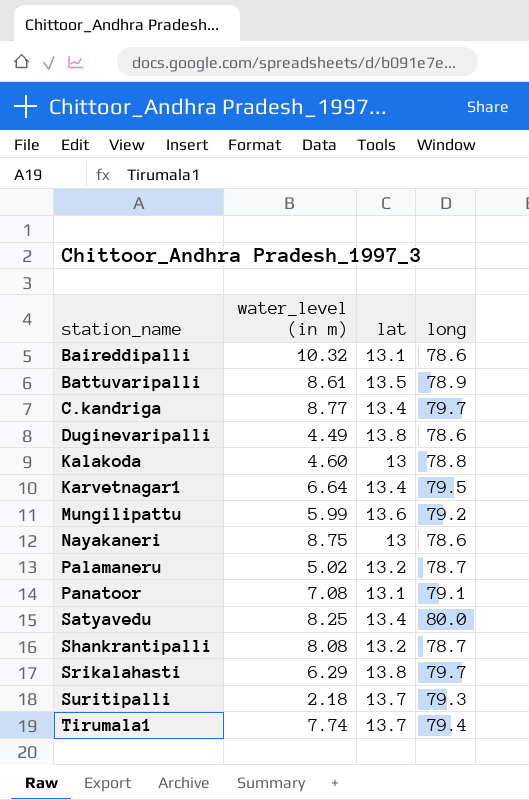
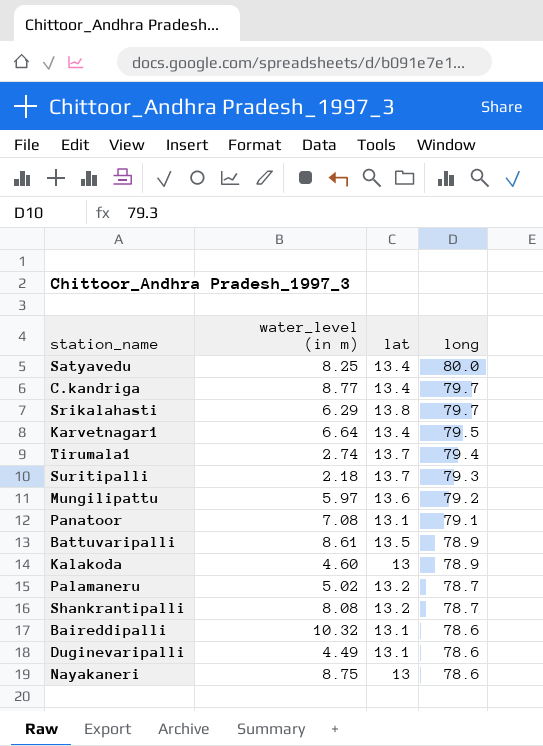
row order: station_name ascending -> long descending
Tirumala1 | water_level (in m): 7.74 -> 2.74
Mungilipattu | water_level (in m): 5.99 -> 5.97
Kalakoda | long: 78.8 -> 78.9
Duginevaripalli | lat: 13.8 -> 13.1

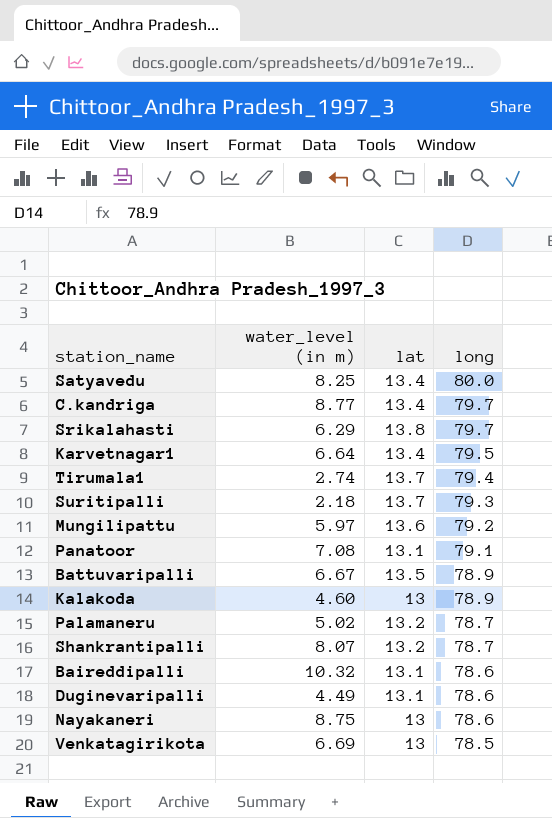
Battuvaripalli | water_level (in m): 8.61 -> 6.67
Shankrantipalli | water_level (in m): 8.08 -> 8.07
row Venkatagirikota: none -> 6.69 | 13 | 78.5

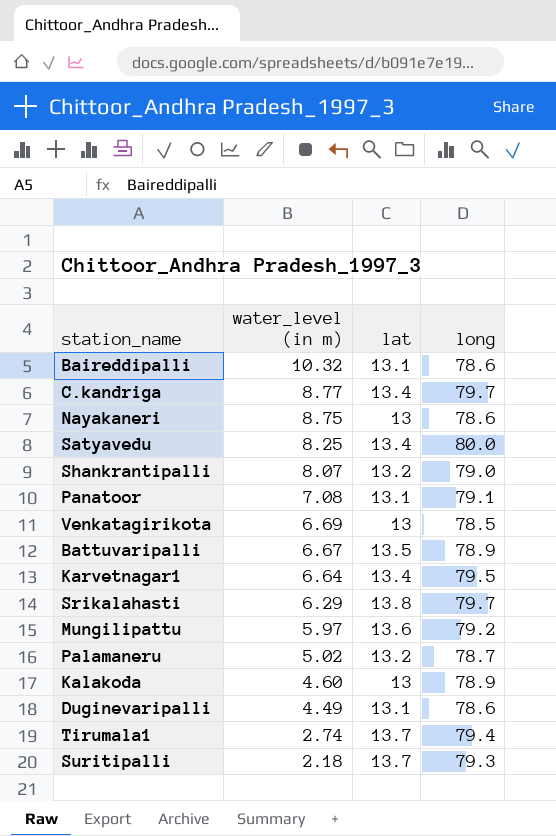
row order: long descending -> water_level (in m) descending
Shankrantipalli | long: 78.7 -> 79.0

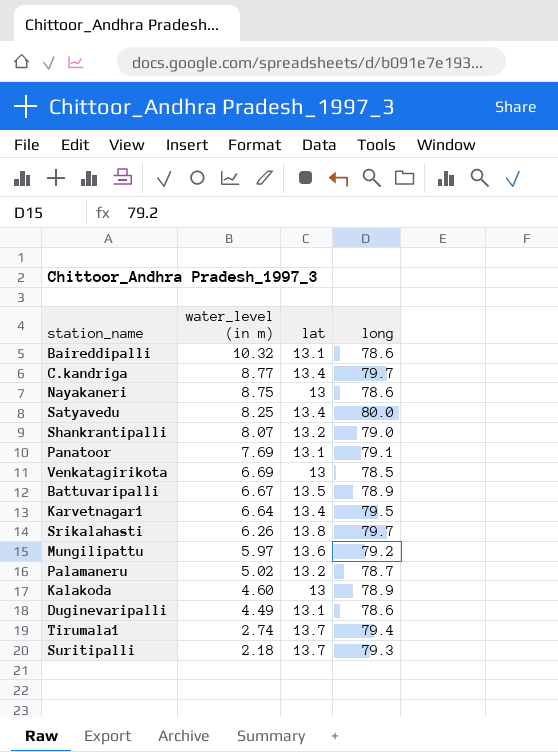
Panatoor | water_level (in m): 7.08 -> 7.69
Srikalahasti | water_level (in m): 6.29 -> 6.26

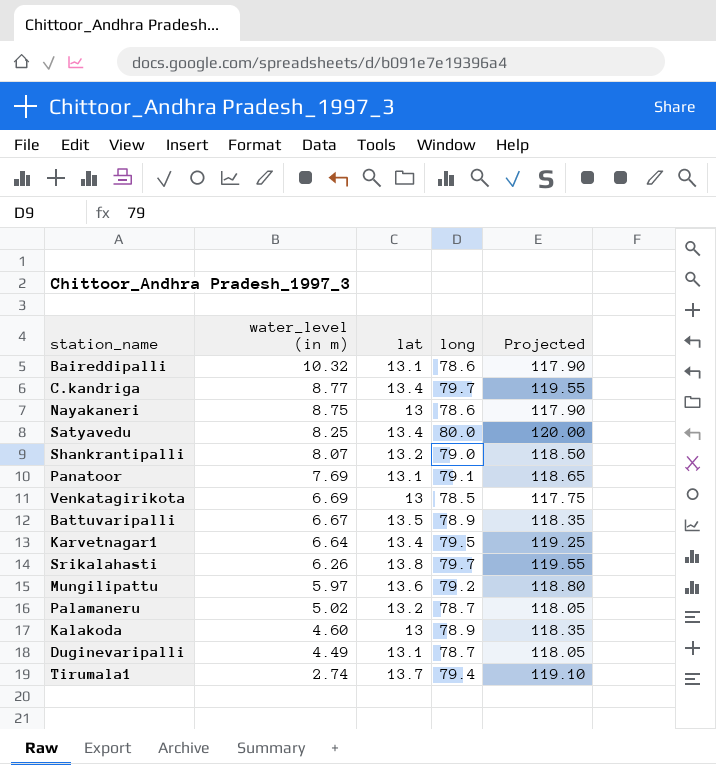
column Projected | formula: none -> [long] * 1.5
row Suritipalli: 2.18 | 13.7 | 79.3 -> none
Duginevaripalli | long: 78.6 -> 78.7

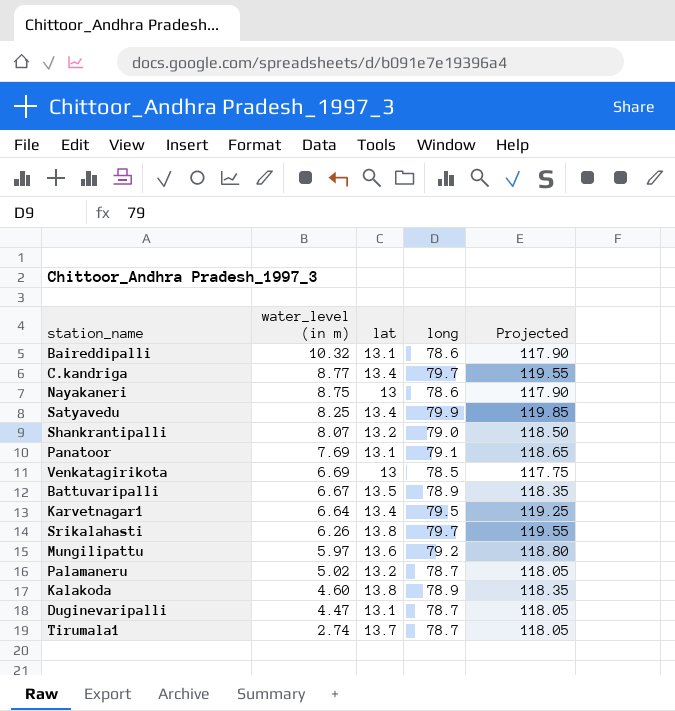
Satyavedu | long: 80.0 -> 79.9
Satyavedu | Projected: 120.00 -> 119.85
Kalakoda | lat: 13 -> 13.8
Duginevaripalli | water_level (in m): 4.49 -> 4.47
Tirumala1 | long: 79.4 -> 78.7
Tirumala1 | Projected: 119.10 -> 118.05

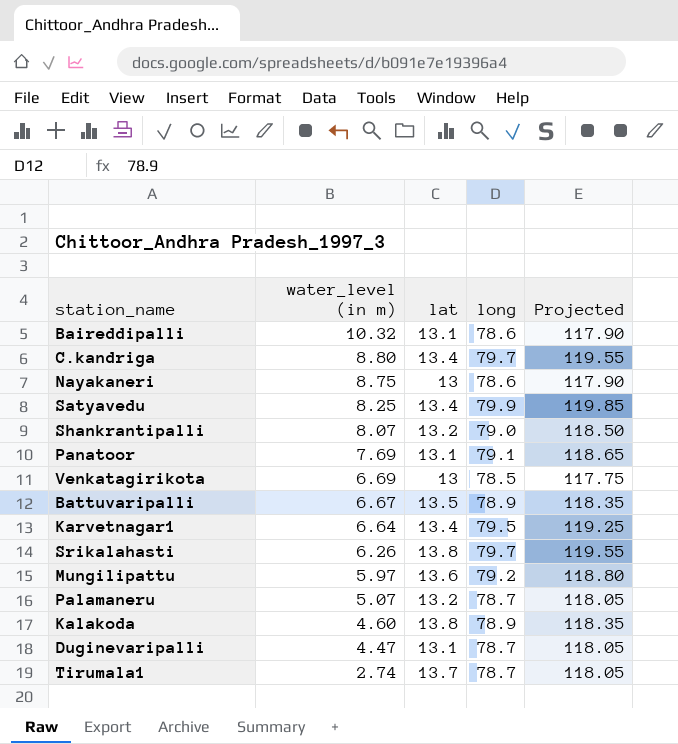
C.kandriga | water_level (in m): 8.77 -> 8.80
Palamaneru | water_level (in m): 5.02 -> 5.07

